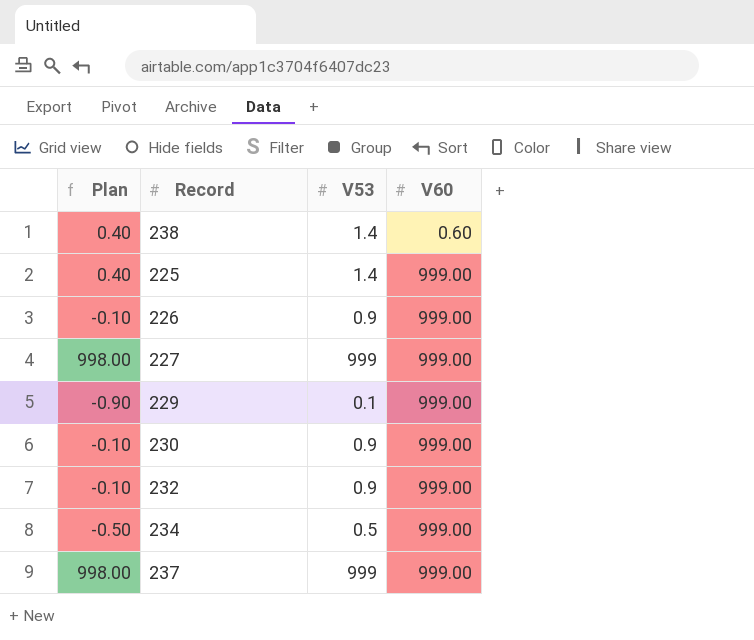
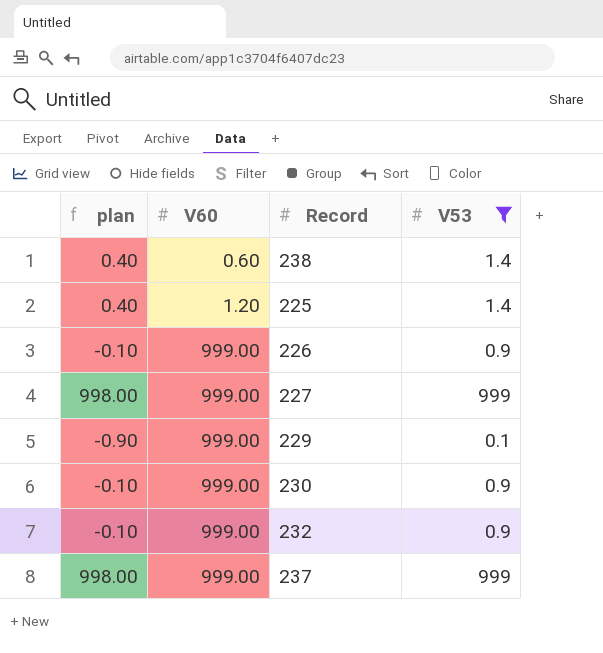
filter: none -> V53 != 0.5
column name: Plan -> plan
column V60 | position: 4 -> 2
225 | V60: 999.00 -> 1.20

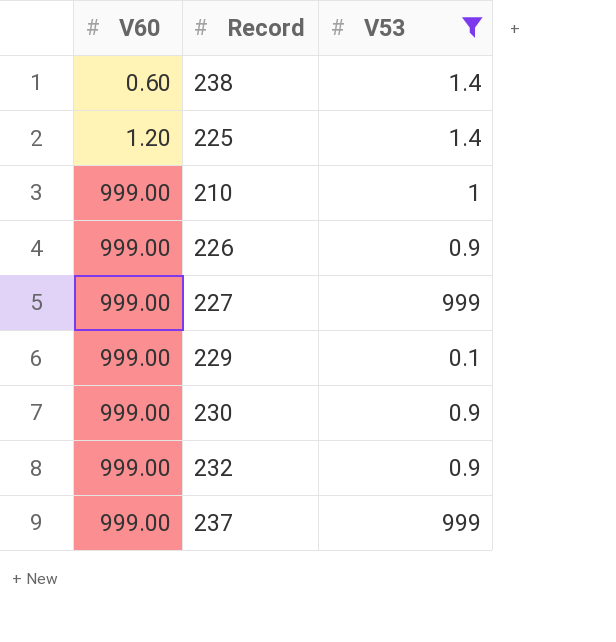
column plan | formula: [V53] - 1 -> none
row 210: none -> 999.00 | 1

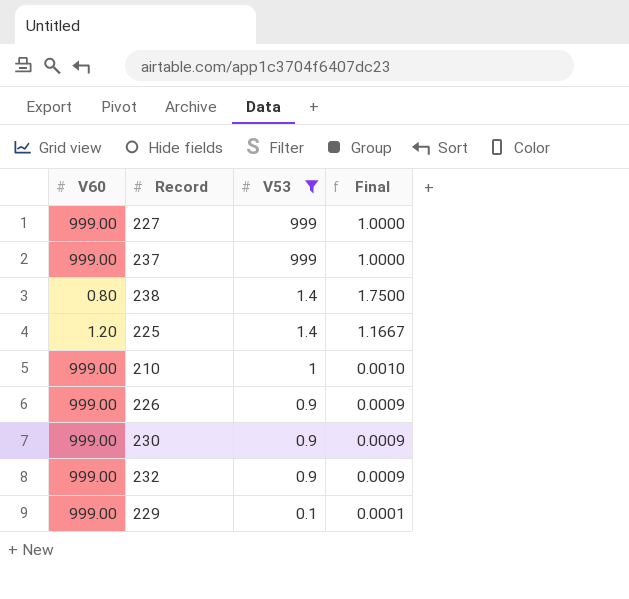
row order: V60 ascending -> V53 descending
column Final | formula: none -> [V53] / [V60]
238 | V60: 0.60 -> 0.80

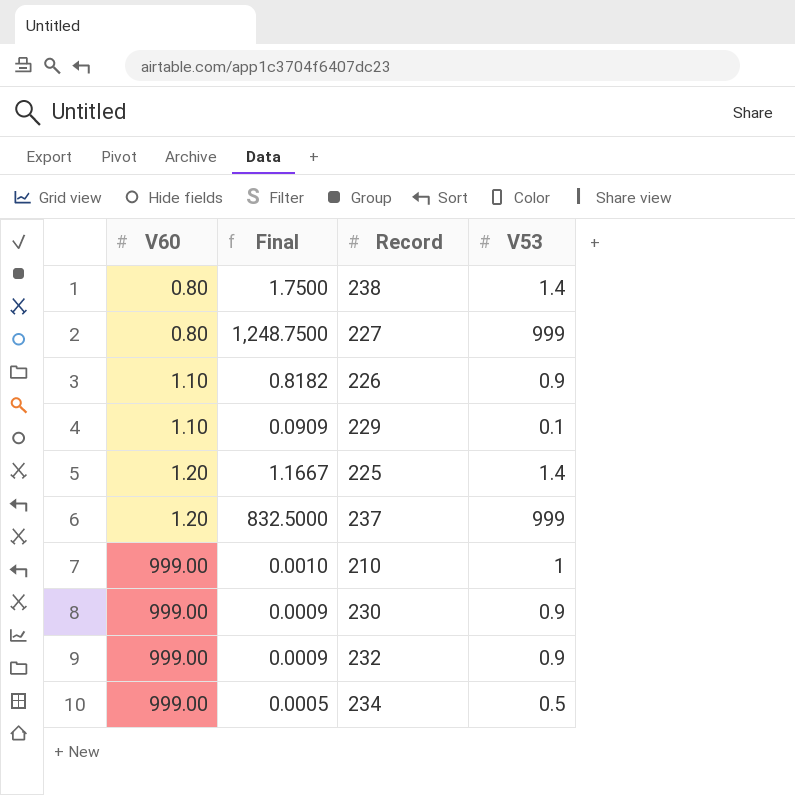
filter: V53 != 0.5 -> none
row order: V53 descending -> V60 ascending
column Final | position: 4 -> 2
227 | V60: 999.00 -> 0.80
227 | Final: 1.0000 -> 1,248.7500
226 | V60: 999.00 -> 1.10
226 | Final: 0.0009 -> 0.8182
229 | V60: 999.00 -> 1.10
229 | Final: 0.0001 -> 0.0909
237 | V60: 999.00 -> 1.20
237 | Final: 1.0000 -> 832.5000

